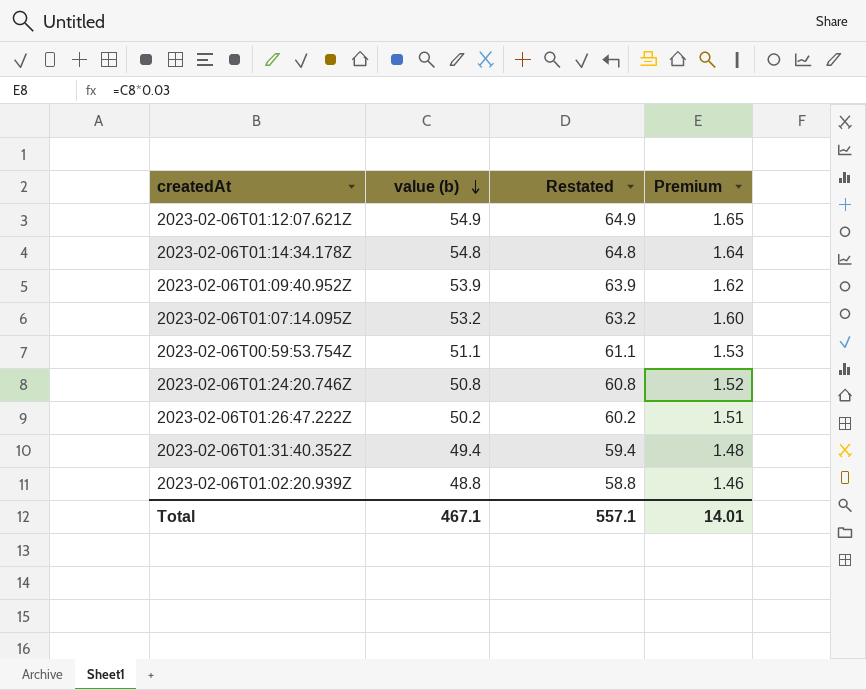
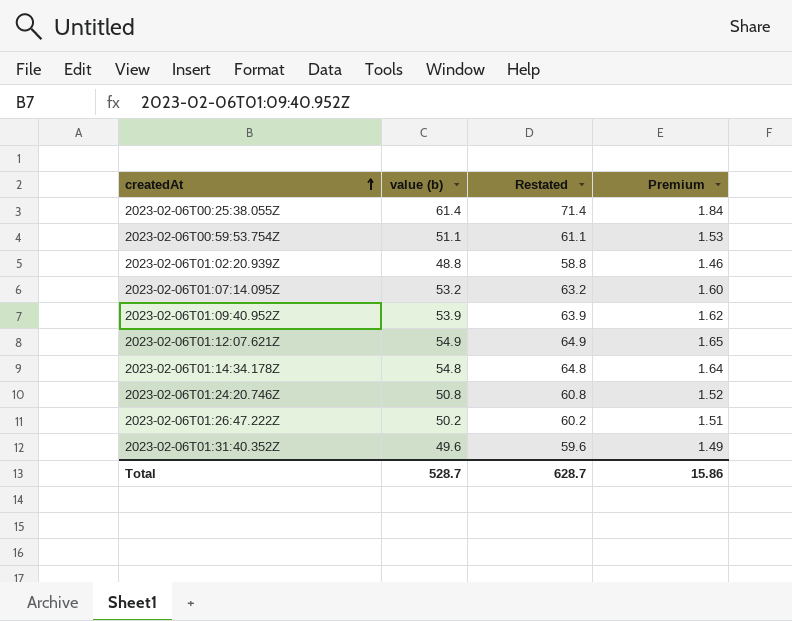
row order: value (b) descending -> createdAt ascending
row 2023-02-06T00:25:38.055Z: none -> 61.4 | 71.4 | 1.84
2023-02-06T01:31:40.352Z | value (b): 49.4 -> 49.6
2023-02-06T01:31:40.352Z | Restated: 59.4 -> 59.6
2023-02-06T01:31:40.352Z | Premium: 1.48 -> 1.49
Total | value (b): 467.1 -> 528.7
Total | Restated: 557.1 -> 628.7
Total | Premium: 14.01 -> 15.86

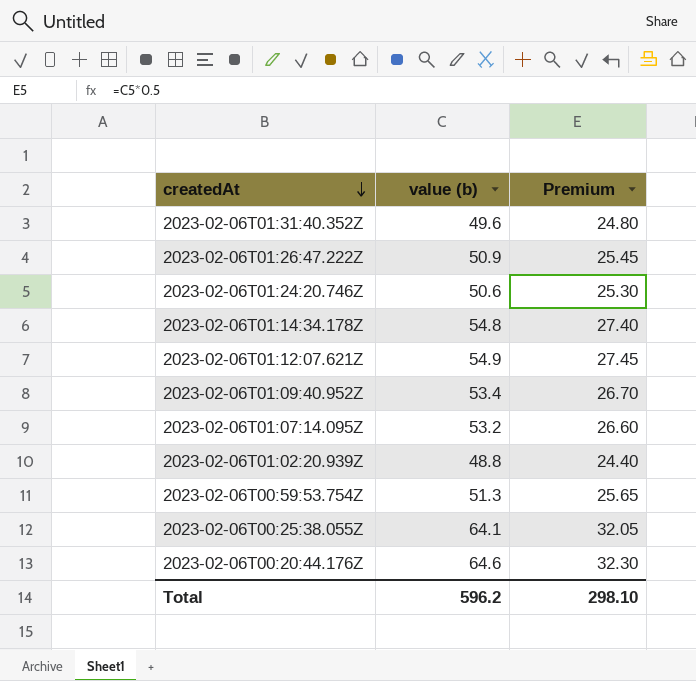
row order: createdAt ascending -> createdAt descending
column Restated | formula: [value (b)] + 10 -> none
column Premium | formula: [value (b)] * 0.03 -> [value (b)] * 0.5
2023-02-06T01:26:47.222Z | value (b): 50.2 -> 50.9
2023-02-06T01:24:20.746Z | value (b): 50.8 -> 50.6
2023-02-06T01:09:40.952Z | value (b): 53.9 -> 53.4
2023-02-06T00:59:53.754Z | value (b): 51.1 -> 51.3
2023-02-06T00:25:38.055Z | value (b): 61.4 -> 64.1
row 2023-02-06T00:20:44.176Z: none -> 64.6 | 32.30
Total | value (b): 528.7 -> 596.2
Total | Premium: 15.86 -> 298.10

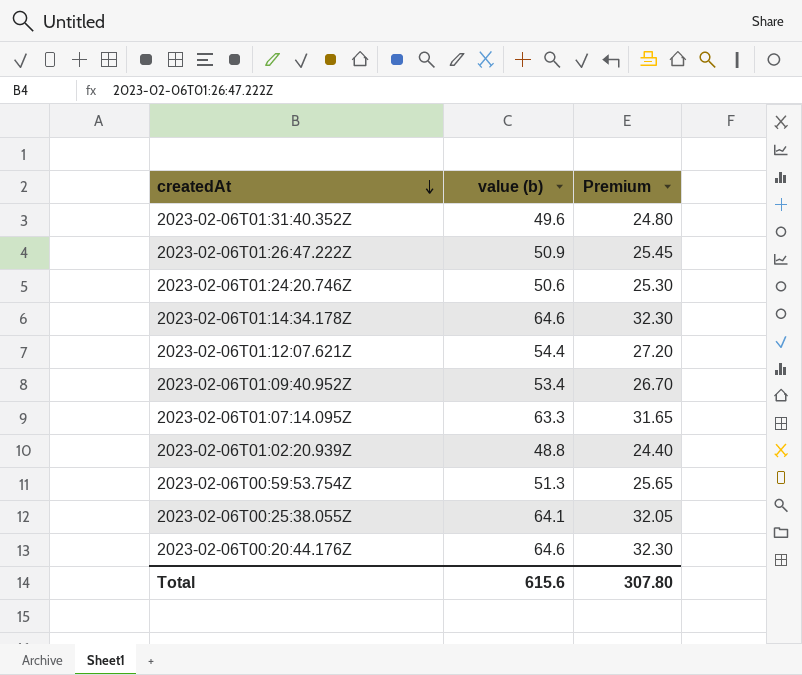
2023-02-06T01:14:34.178Z | value (b): 54.8 -> 64.6
2023-02-06T01:14:34.178Z | Premium: 27.40 -> 32.30
2023-02-06T01:12:07.621Z | value (b): 54.9 -> 54.4
2023-02-06T01:12:07.621Z | Premium: 27.45 -> 27.20
2023-02-06T01:07:14.095Z | value (b): 53.2 -> 63.3
2023-02-06T01:07:14.095Z | Premium: 26.60 -> 31.65
Total | value (b): 596.2 -> 615.6
Total | Premium: 298.10 -> 307.80

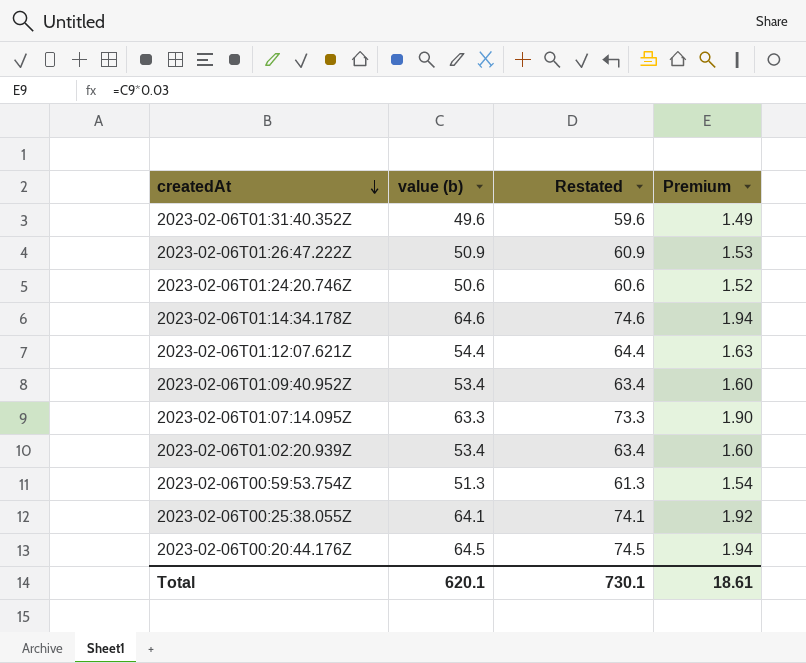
column Restated | formula: none -> [value (b)] + 10
column Premium | formula: [value (b)] * 0.5 -> [value (b)] * 0.03
2023-02-06T01:02:20.939Z | value (b): 48.8 -> 53.4
2023-02-06T00:20:44.176Z | value (b): 64.6 -> 64.5
Total | value (b): 615.6 -> 620.1
Total | Premium: 307.80 -> 18.61

